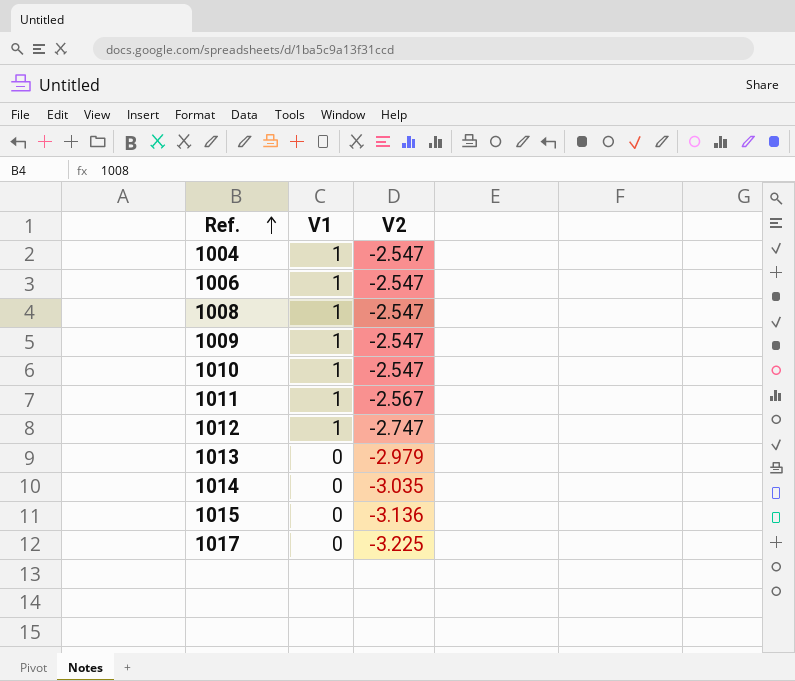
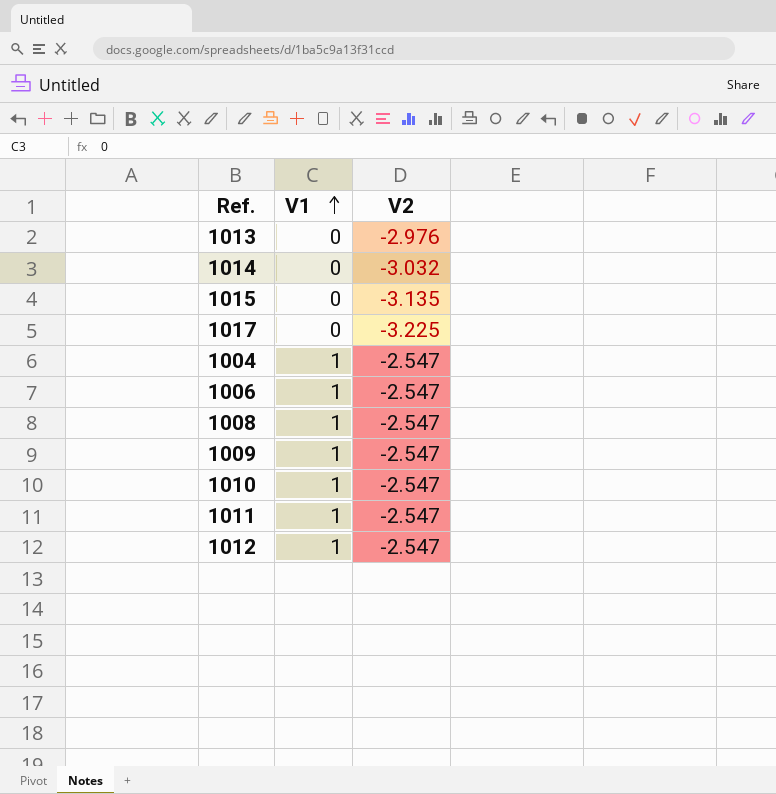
row order: Ref. ascending -> V1 ascending
1013 | V2: -2.979 -> -2.976
1014 | V2: -3.035 -> -3.032
1015 | V2: -3.136 -> -3.135
1011 | V2: -2.567 -> -2.547
1012 | V2: -2.747 -> -2.547

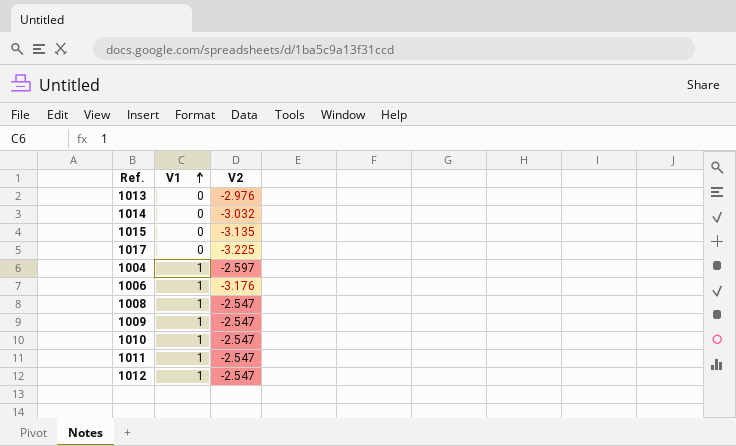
1004 | V2: -2.547 -> -2.597
1006 | V2: -2.547 -> -3.176

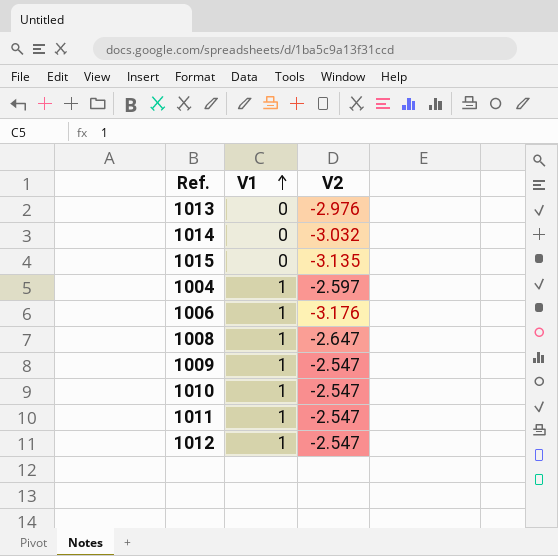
row 1017: 0 | -3.225 -> none
1008 | V2: -2.547 -> -2.647

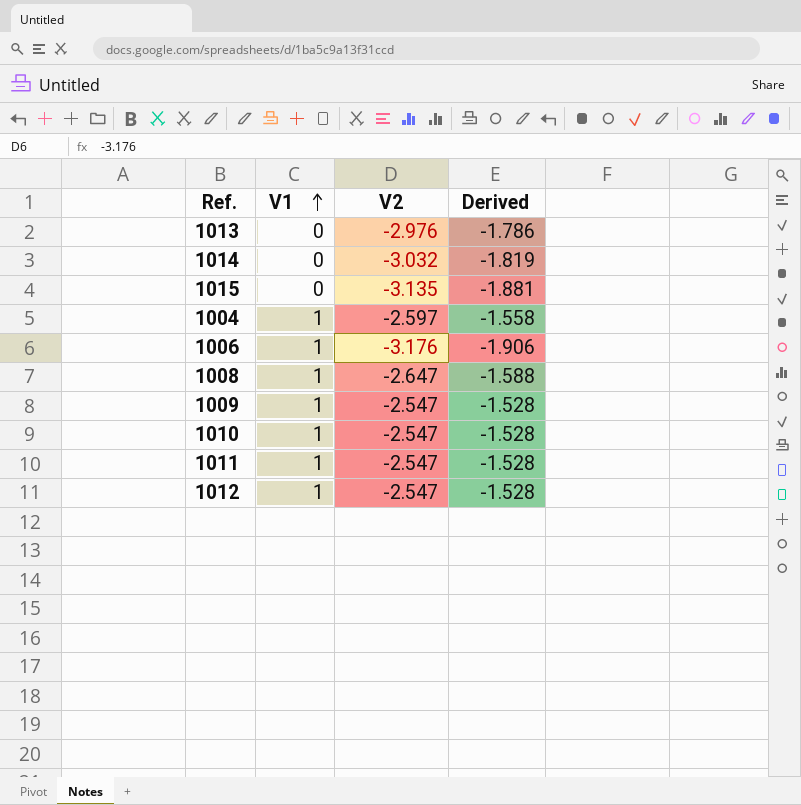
column Derived | formula: none -> [V2] * 0.6

